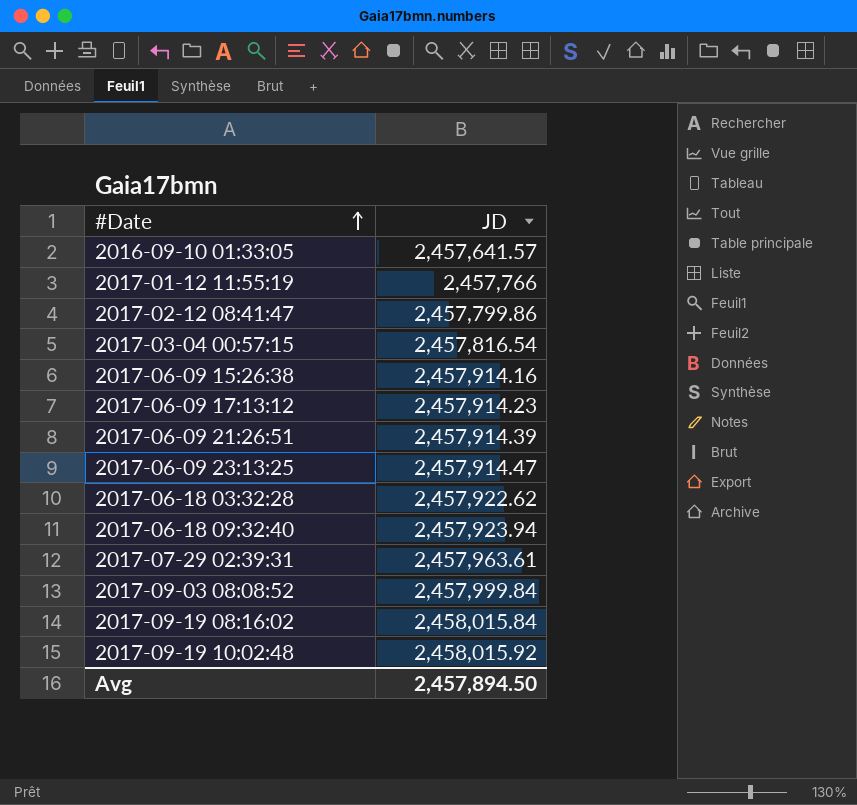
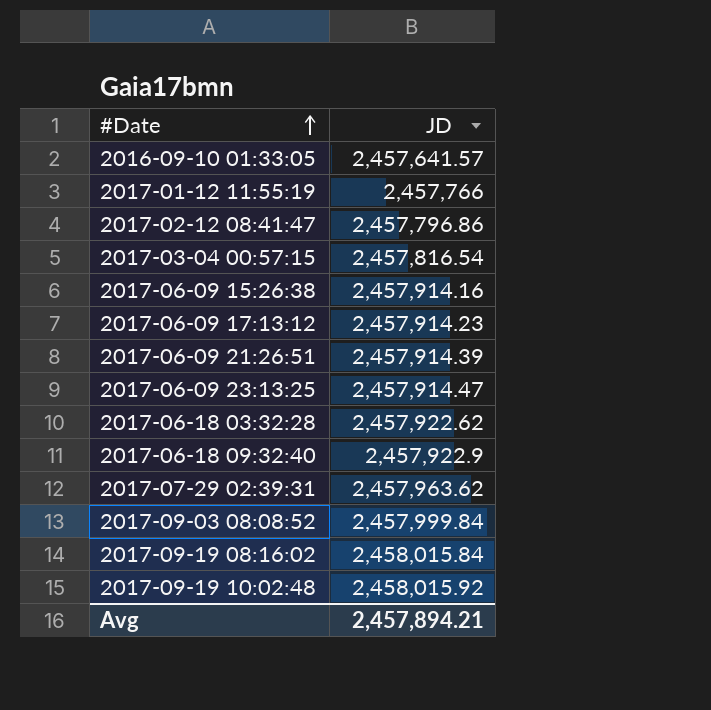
2017-02-12 08:41:47 | JD: 2,457,799.86 -> 2,457,796.86
2017-06-18 09:32:40 | JD: 2,457,923.94 -> 2,457,922.9
2017-07-29 02:39:31 | JD: 2,457,963.61 -> 2,457,963.62
Avg | JD: 2,457,894.50 -> 2,457,894.21

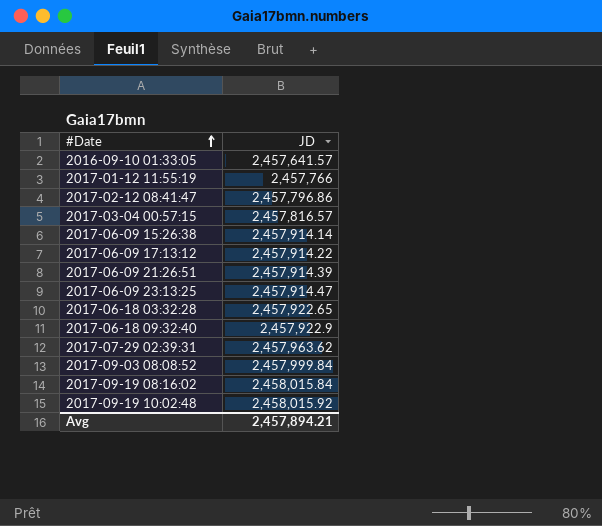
2017-03-04 00:57:15 | JD: 2,457,816.54 -> 2,457,816.57
2017-06-09 15:26:38 | JD: 2,457,914.16 -> 2,457,914.14
2017-06-09 17:13:12 | JD: 2,457,914.23 -> 2,457,914.22
2017-06-18 03:32:28 | JD: 2,457,922.62 -> 2,457,922.65

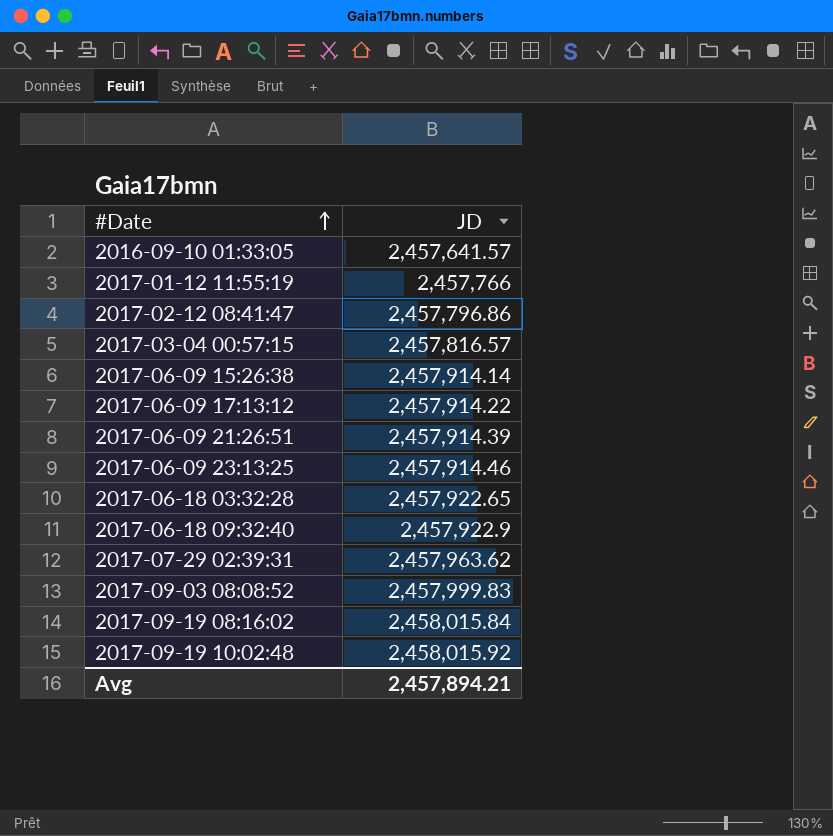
2017-06-09 23:13:25 | JD: 2,457,914.47 -> 2,457,914.46
2017-09-03 08:08:52 | JD: 2,457,999.84 -> 2,457,999.83

